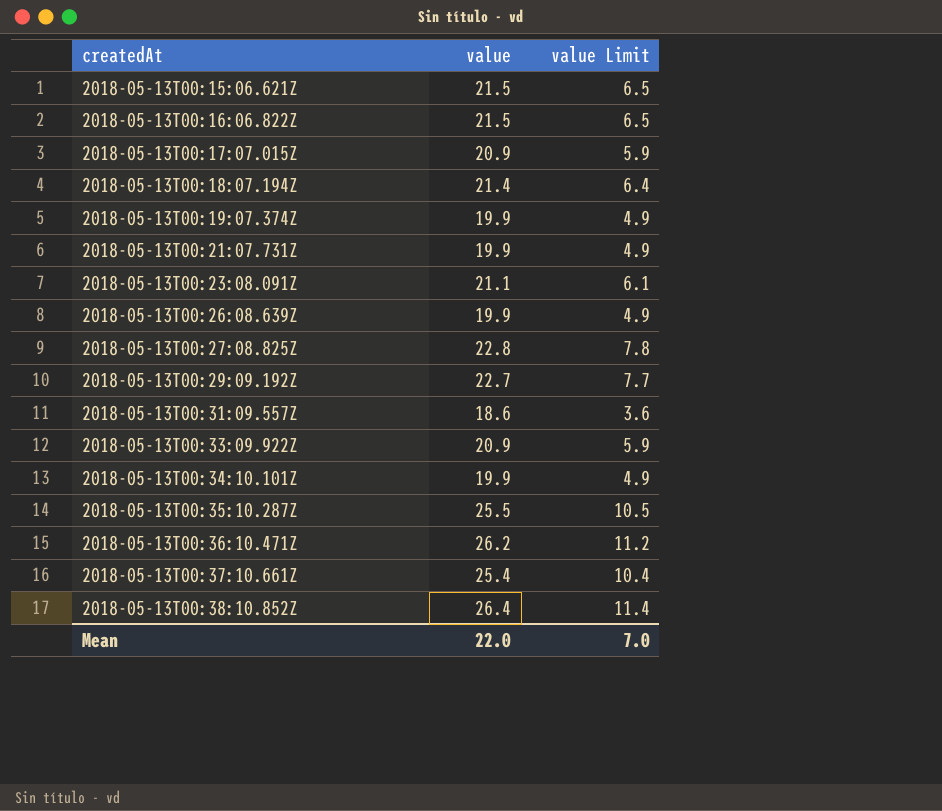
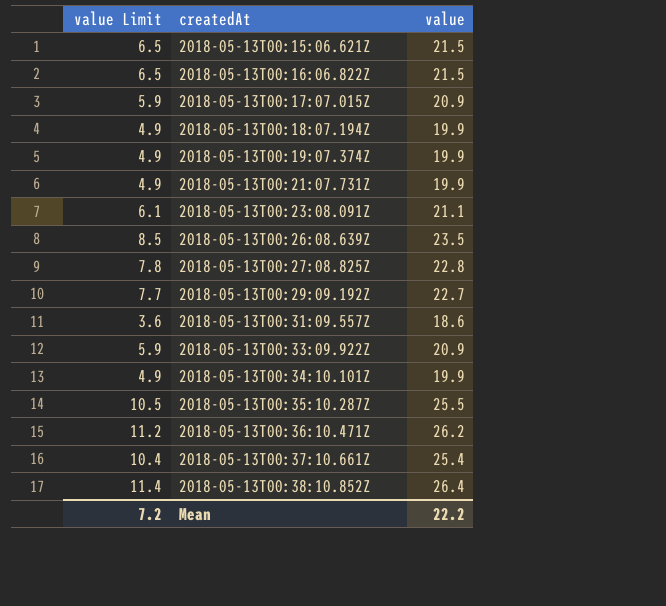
column value Limit | position: 3 -> 1
2018-05-13T00:18:07.194Z | value Limit: 6.4 -> 4.9
2018-05-13T00:18:07.194Z | value: 21.4 -> 19.9
2018-05-13T00:26:08.639Z | value Limit: 4.9 -> 8.5
2018-05-13T00:26:08.639Z | value: 19.9 -> 23.5
Mean | value Limit: 7.0 -> 7.2
Mean | value: 22.0 -> 22.2

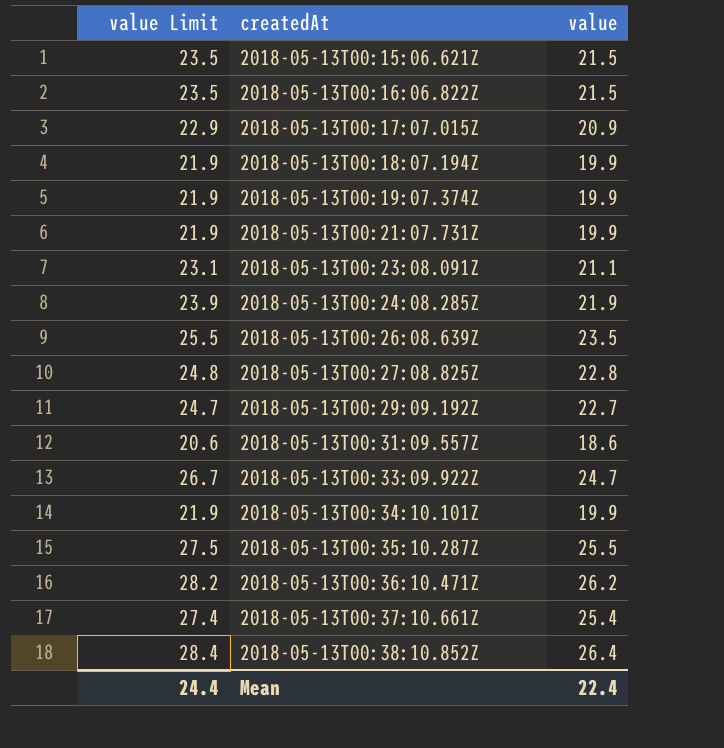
column value Limit | formula: [value] - 15 -> [value] + 2
row 2018-05-13T00:24:08.285Z: none -> 23.9 | 21.9
2018-05-13T00:33:09.922Z | value: 20.9 -> 24.7
Mean | value Limit: 7.2 -> 24.4
Mean | value: 22.2 -> 22.4

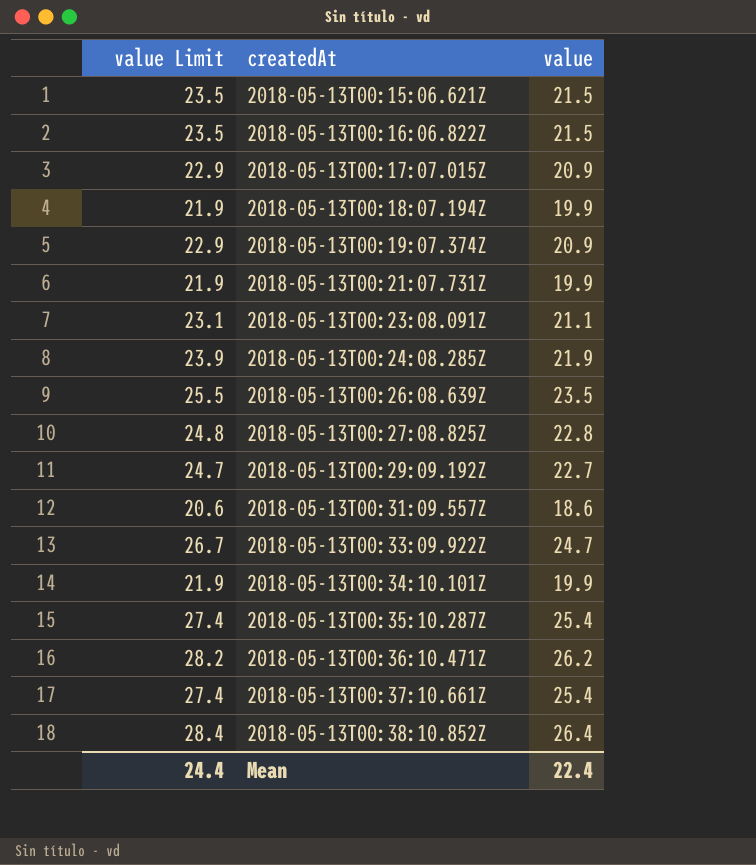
2018-05-13T00:19:07.374Z | value Limit: 21.9 -> 22.9
2018-05-13T00:19:07.374Z | value: 19.9 -> 20.9
2018-05-13T00:35:10.287Z | value Limit: 27.5 -> 27.4
2018-05-13T00:35:10.287Z | value: 25.5 -> 25.4

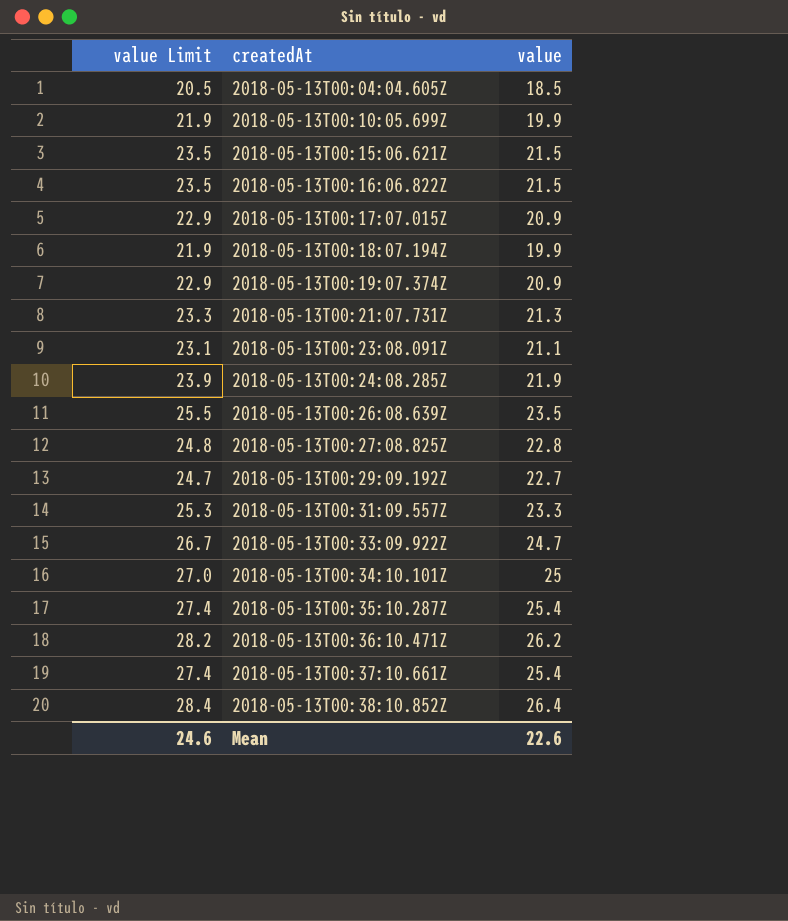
row 2018-05-13T00:04:04.605Z: none -> 20.5 | 18.5
row 2018-05-13T00:10:05.699Z: none -> 21.9 | 19.9
2018-05-13T00:21:07.731Z | value Limit: 21.9 -> 23.3
2018-05-13T00:21:07.731Z | value: 19.9 -> 21.3
2018-05-13T00:31:09.557Z | value Limit: 20.6 -> 25.3
2018-05-13T00:31:09.557Z | value: 18.6 -> 23.3
2018-05-13T00:34:10.101Z | value Limit: 21.9 -> 27.0
2018-05-13T00:34:10.101Z | value: 19.9 -> 25
Mean | value Limit: 24.4 -> 24.6
Mean | value: 22.4 -> 22.6

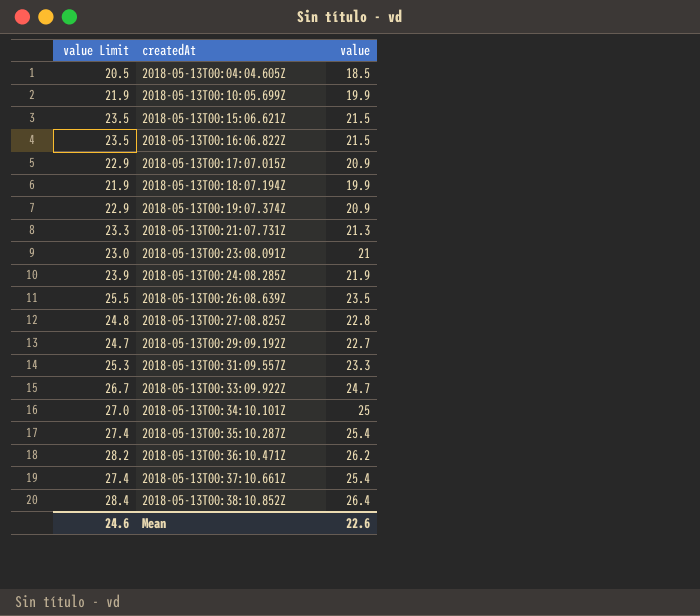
2018-05-13T00:23:08.091Z | value Limit: 23.1 -> 23.0
2018-05-13T00:23:08.091Z | value: 21.1 -> 21

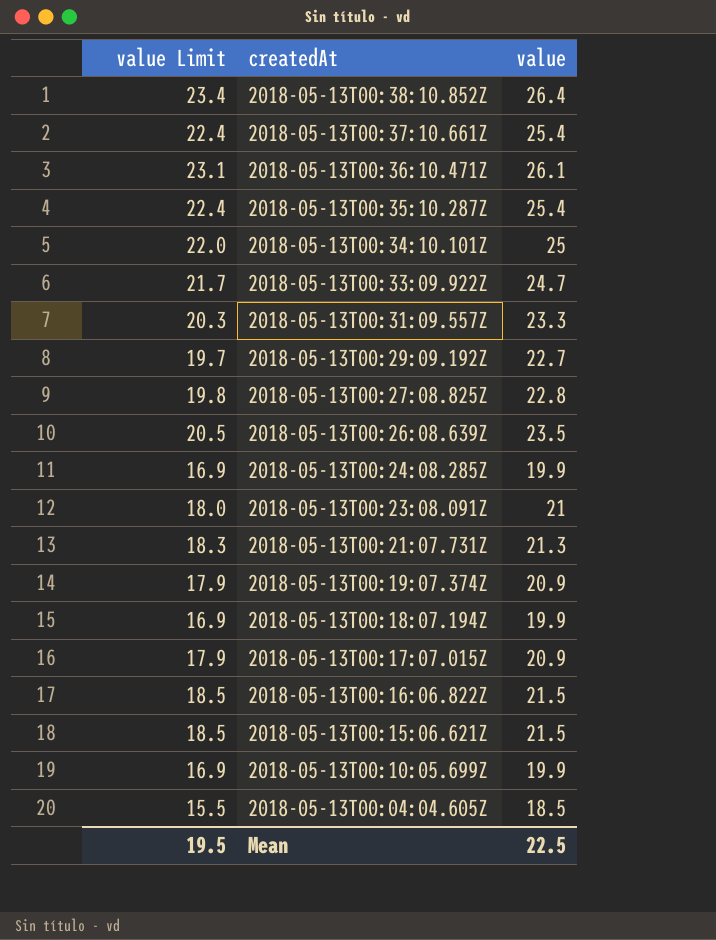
row order: createdAt ascending -> createdAt descending
column value Limit | formula: [value] + 2 -> [value] - 3
2018-05-13T00:36:10.471Z | value: 26.2 -> 26.1
2018-05-13T00:24:08.285Z | value: 21.9 -> 19.9
Mean | value Limit: 24.6 -> 19.5
Mean | value: 22.6 -> 22.5

